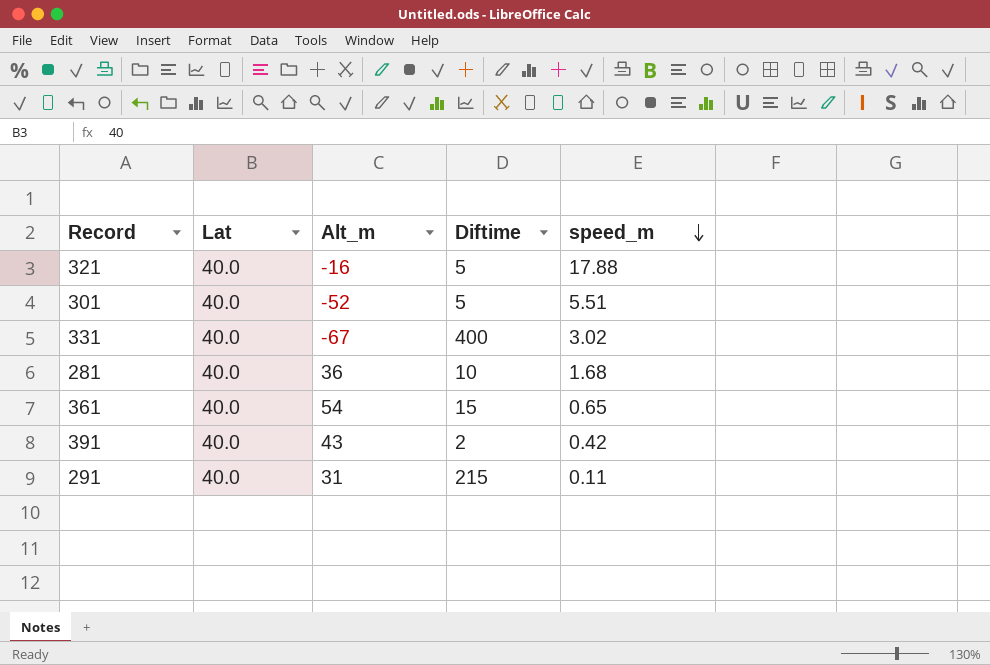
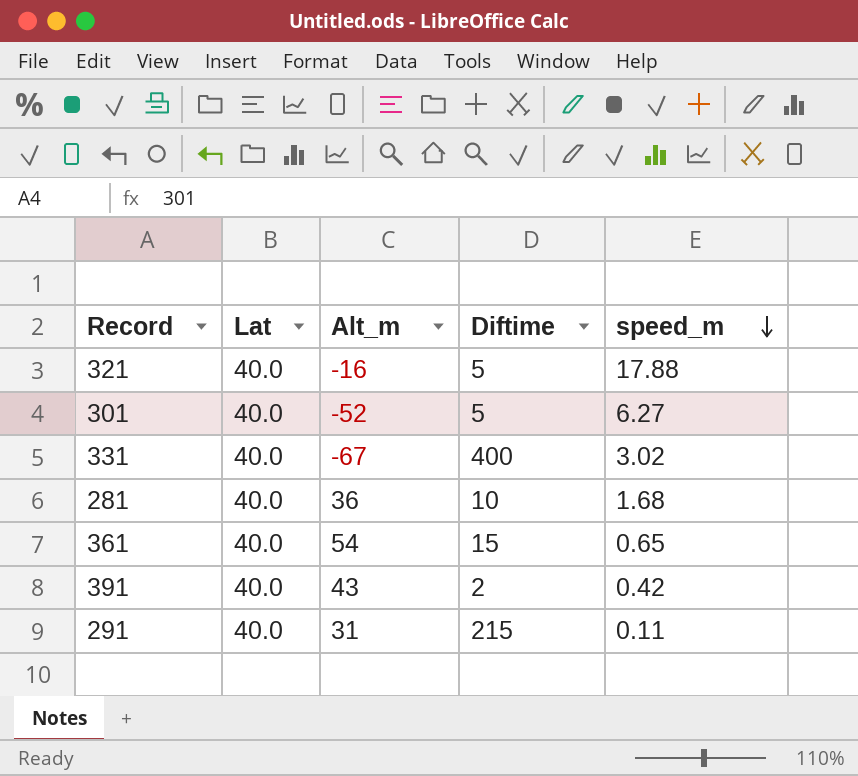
301 | speed_m: 5.51 -> 6.27

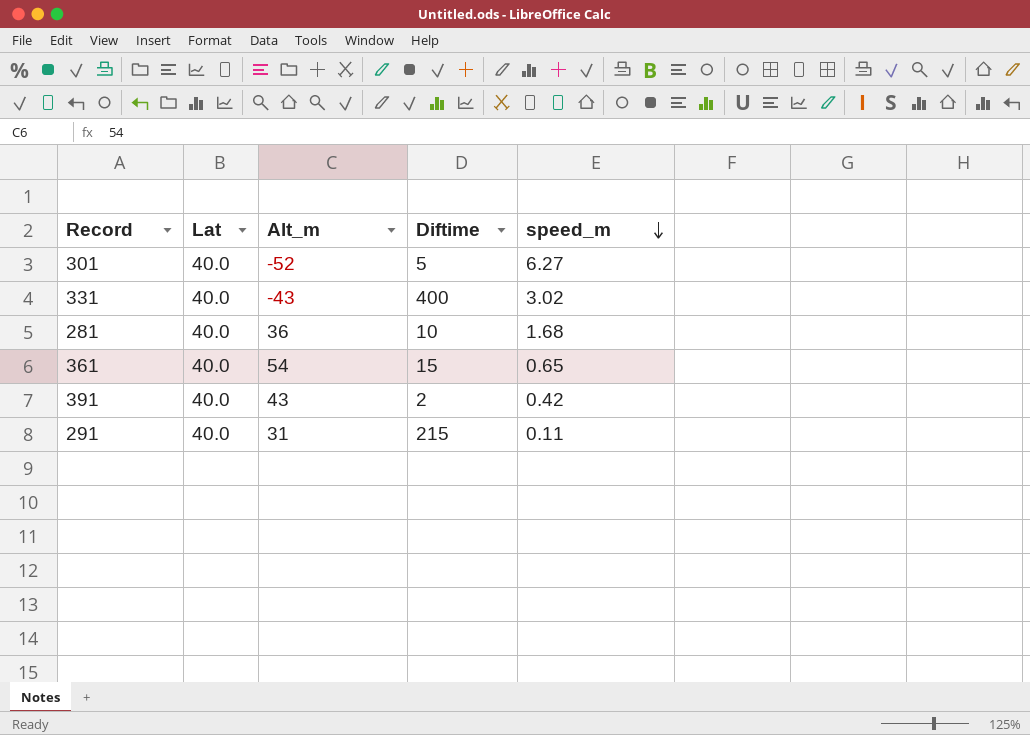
row 321: 40.0 | -16 | 5 | 17.88 -> none
331 | Alt_m: -67 -> -43

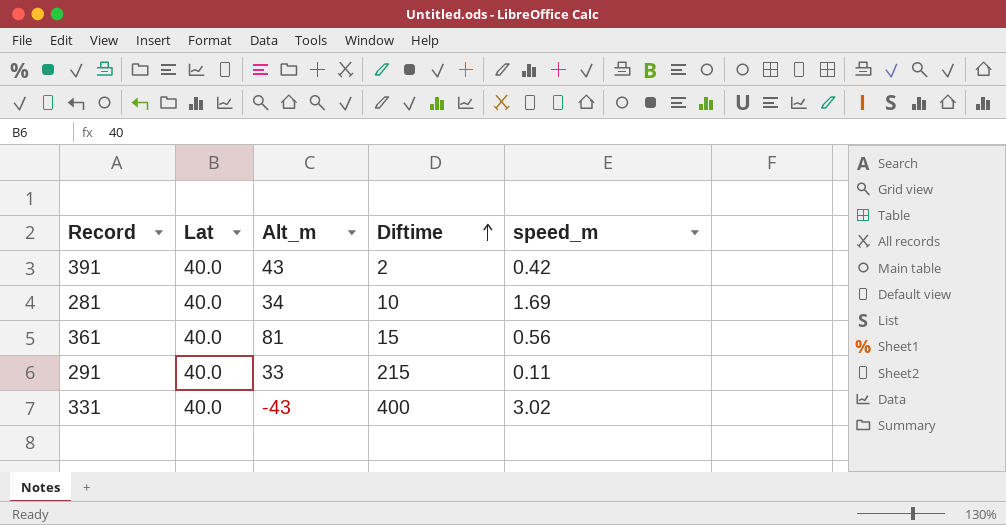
row order: speed_m descending -> Diftime ascending
row 301: 40.0 | -52 | 5 | 6.27 -> none
281 | Alt_m: 36 -> 34
281 | speed_m: 1.68 -> 1.69
361 | Alt_m: 54 -> 81
361 | speed_m: 0.65 -> 0.56
291 | Alt_m: 31 -> 33

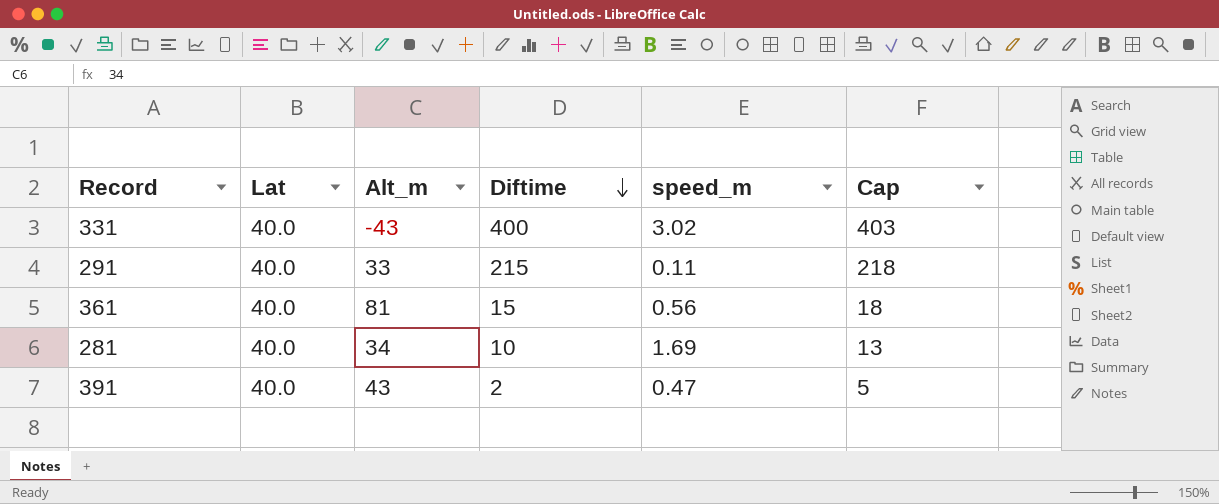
row order: Diftime ascending -> Diftime descending
column Cap | formula: none -> [Diftime] + 3
391 | speed_m: 0.42 -> 0.47

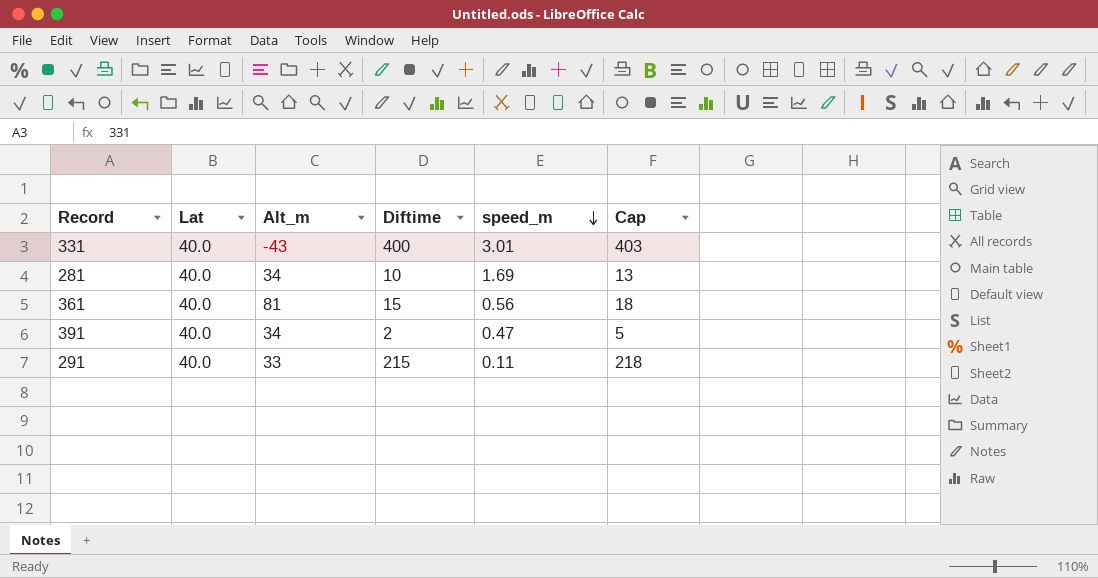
row order: Diftime descending -> speed_m descending
331 | speed_m: 3.02 -> 3.01
391 | Alt_m: 43 -> 34

